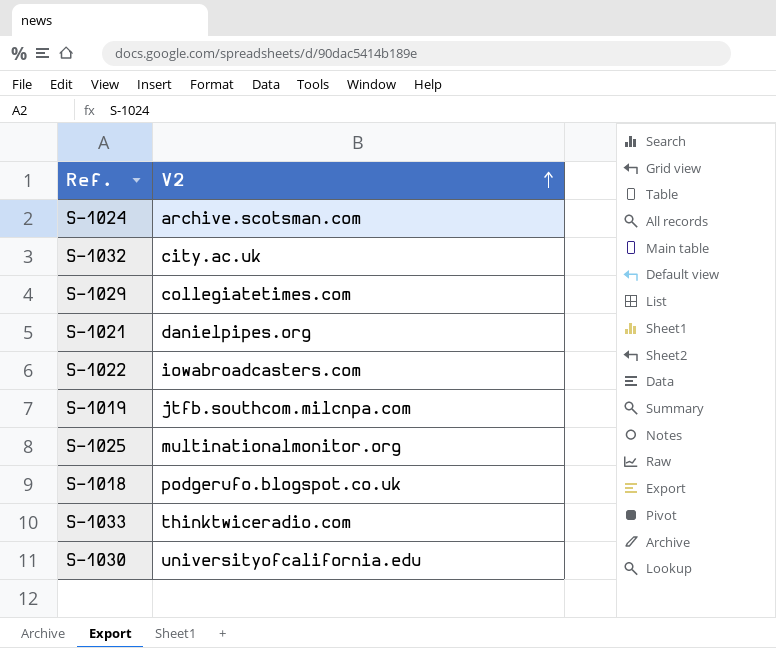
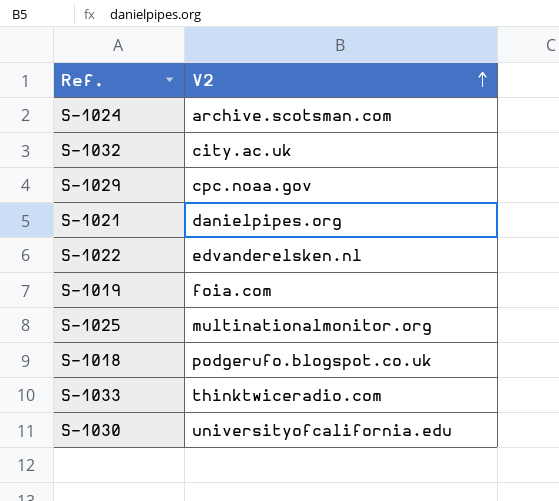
S-1029 | V2: collegiatetimes.com -> cpc.noaa.gov
S-1022 | V2: iowabroadcasters.com -> edvanderelsken.nl
S-1019 | V2: jtfb.southcom.milcnpa.com -> foia.com

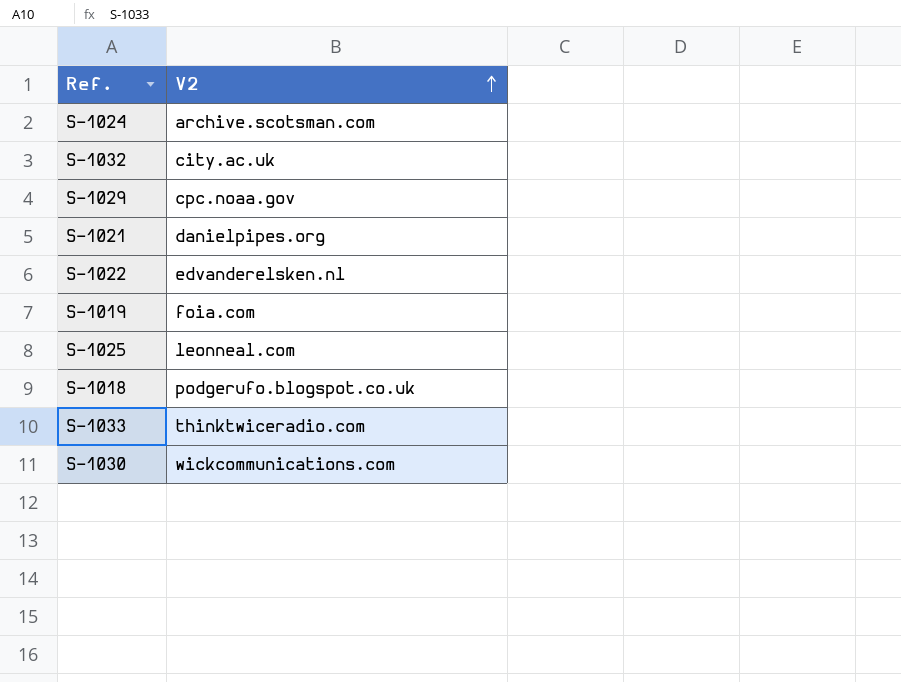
S-1025 | V2: multinationalmonitor.org -> leonneal.com
S-1030 | V2: universityofcalifornia.edu -> wickcommunications.com

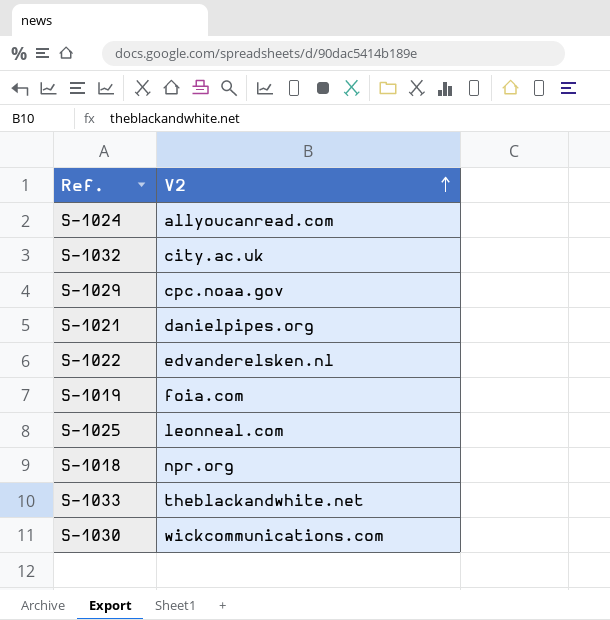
S-1024 | V2: archive.scotsman.com -> allyoucanread.com
S-1018 | V2: podgerufo.blogspot.co.uk -> npr.org
S-1033 | V2: thinktwiceradio.com -> theblackandwhite.net

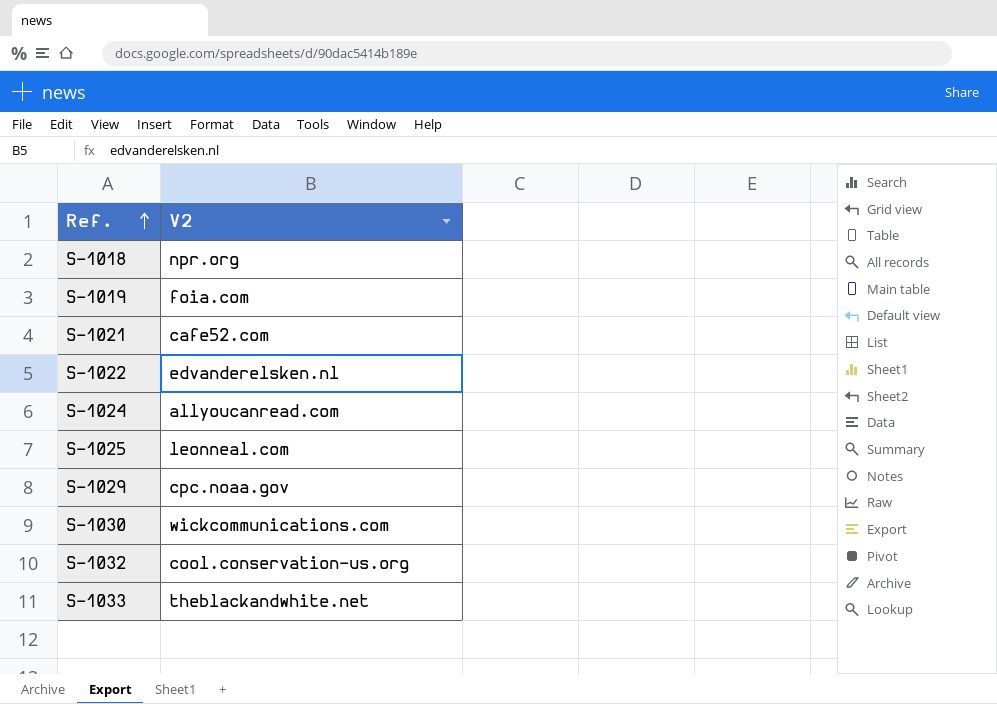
row order: V2 ascending -> Ref. ascending
S-1021 | V2: danielpipes.org -> cafe52.com
S-1032 | V2: city.ac.uk -> cool.conservation-us.org

